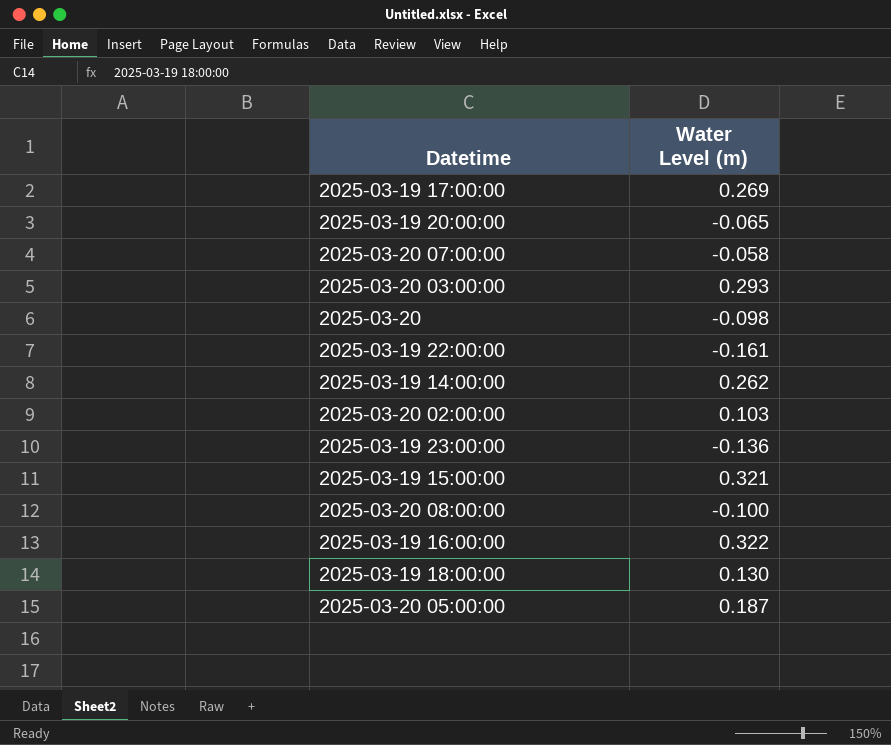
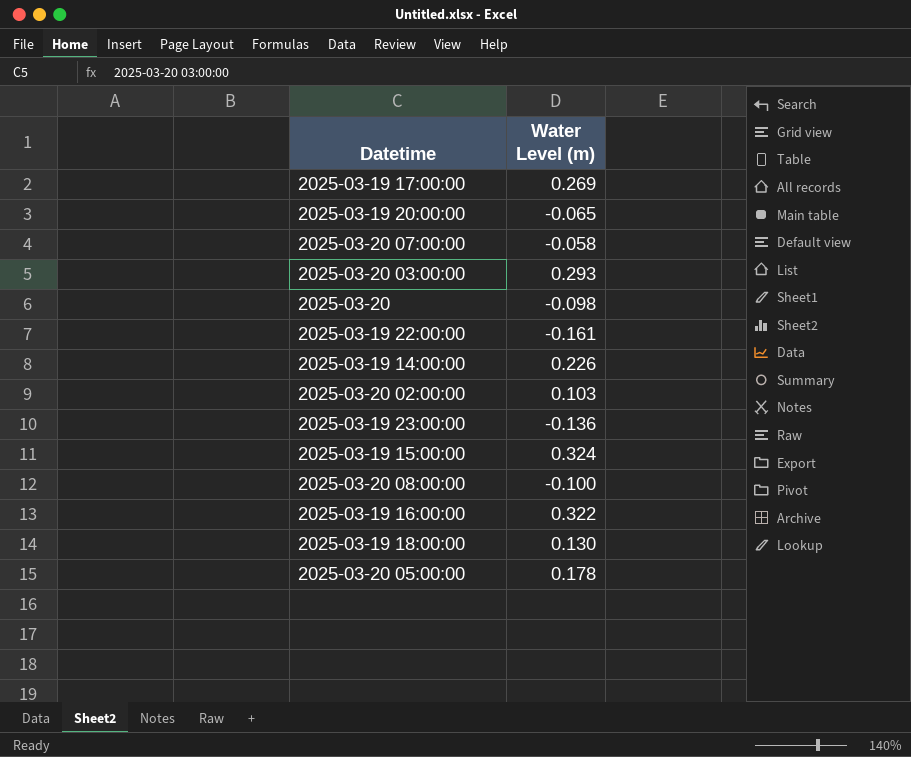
2025-03-19 14:00:00 | Water Level (m): 0.262 -> 0.226
2025-03-19 15:00:00 | Water Level (m): 0.321 -> 0.324
2025-03-20 05:00:00 | Water Level (m): 0.187 -> 0.178

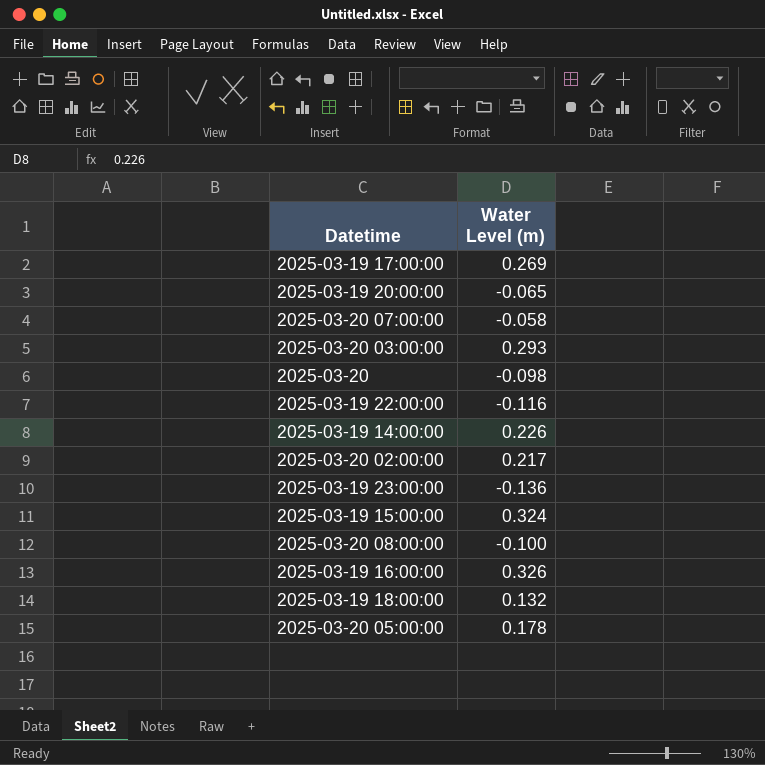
2025-03-19 22:00:00 | Water Level (m): -0.161 -> -0.116
2025-03-20 02:00:00 | Water Level (m): 0.103 -> 0.217
2025-03-19 16:00:00 | Water Level (m): 0.322 -> 0.326
2025-03-19 18:00:00 | Water Level (m): 0.130 -> 0.132

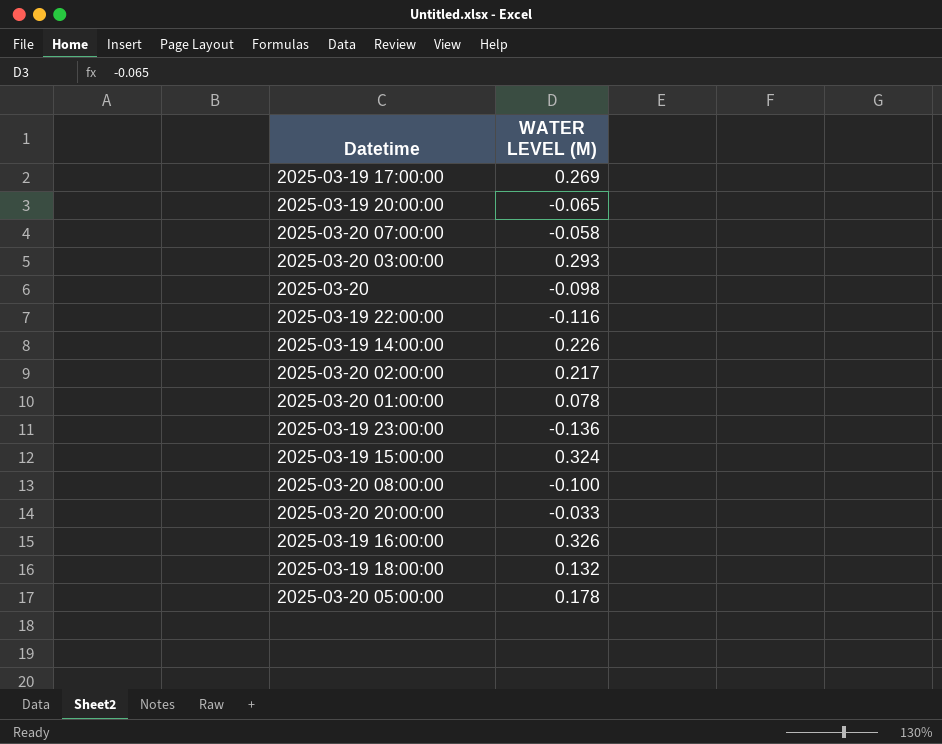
column name: Water Level (m) -> WATER LEVEL (M)
row 2025-03-20 01:00:00: none -> 0.078
row 2025-03-20 20:00:00: none -> -0.033

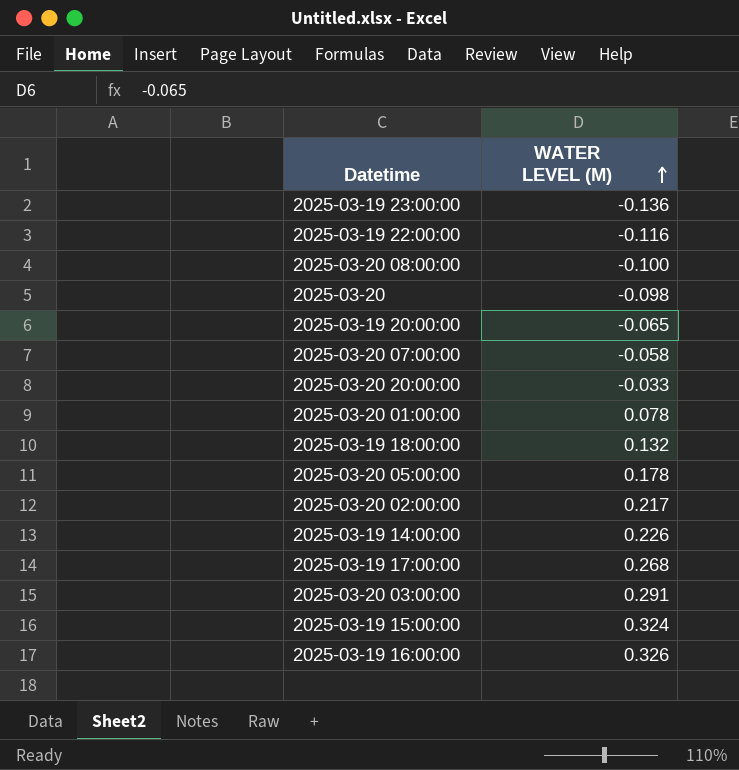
row order: none -> WATER LEVEL (M) ascending
2025-03-19 17:00:00 | WATER LEVEL (M): 0.269 -> 0.268
2025-03-20 03:00:00 | WATER LEVEL (M): 0.293 -> 0.291

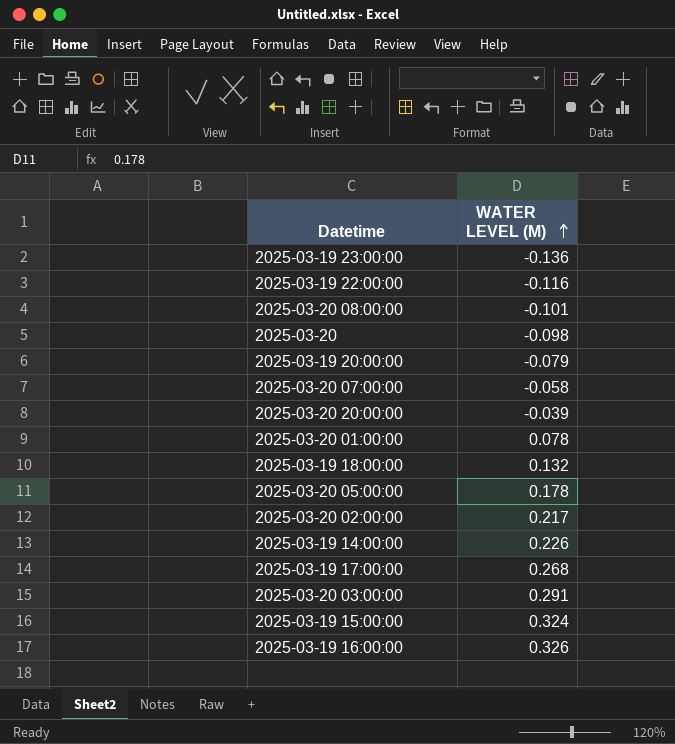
2025-03-20 08:00:00 | WATER LEVEL (M): -0.100 -> -0.101
2025-03-19 20:00:00 | WATER LEVEL (M): -0.065 -> -0.079
2025-03-20 20:00:00 | WATER LEVEL (M): -0.033 -> -0.039

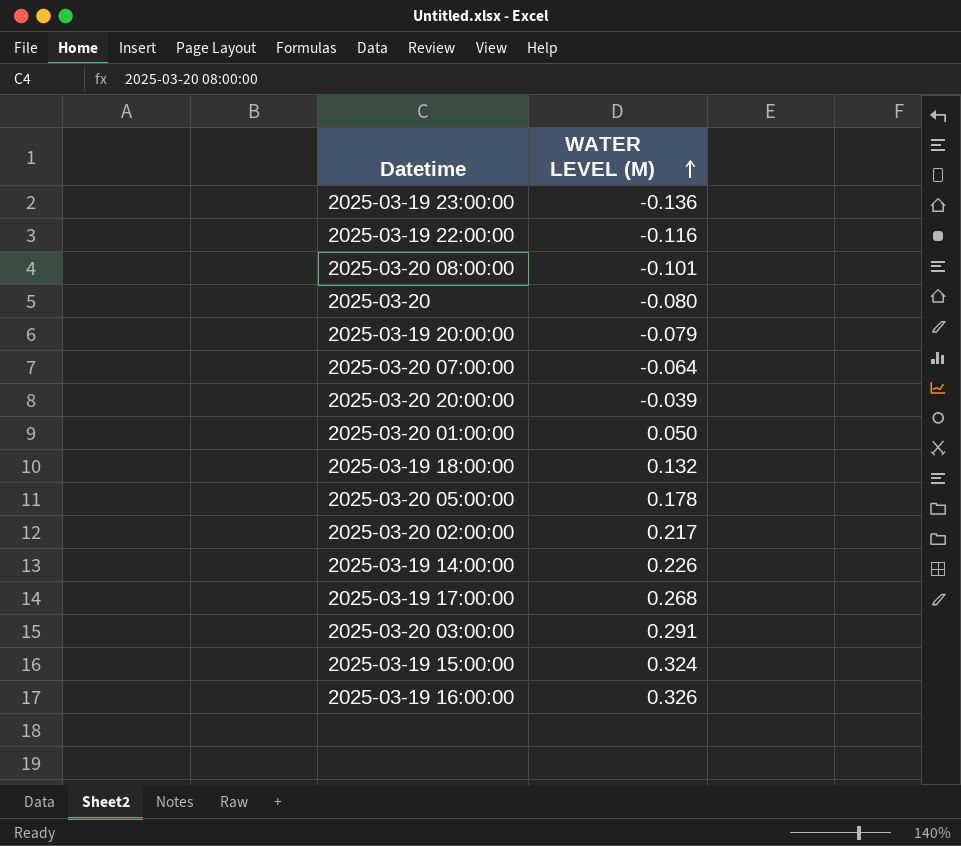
2025-03-20 | WATER LEVEL (M): -0.098 -> -0.080
2025-03-20 07:00:00 | WATER LEVEL (M): -0.058 -> -0.064
2025-03-20 01:00:00 | WATER LEVEL (M): 0.078 -> 0.050

